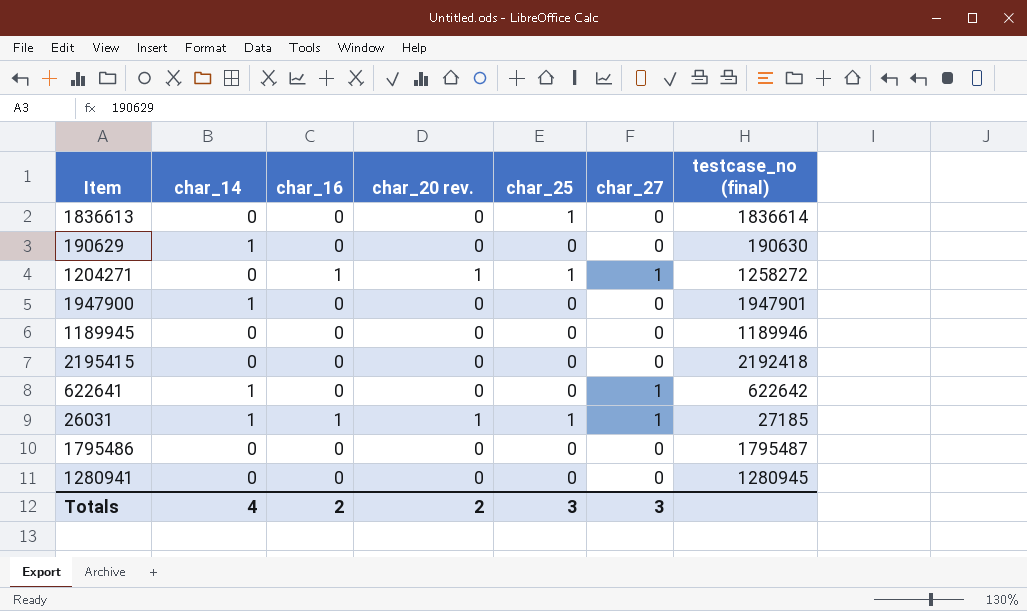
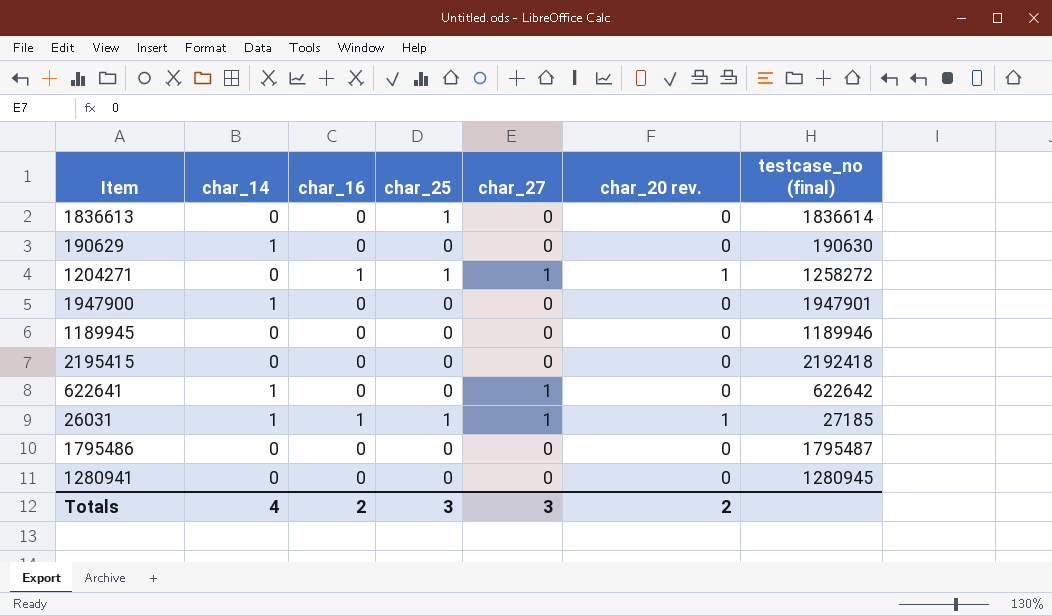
column char_20 rev. | position: 4 -> 6

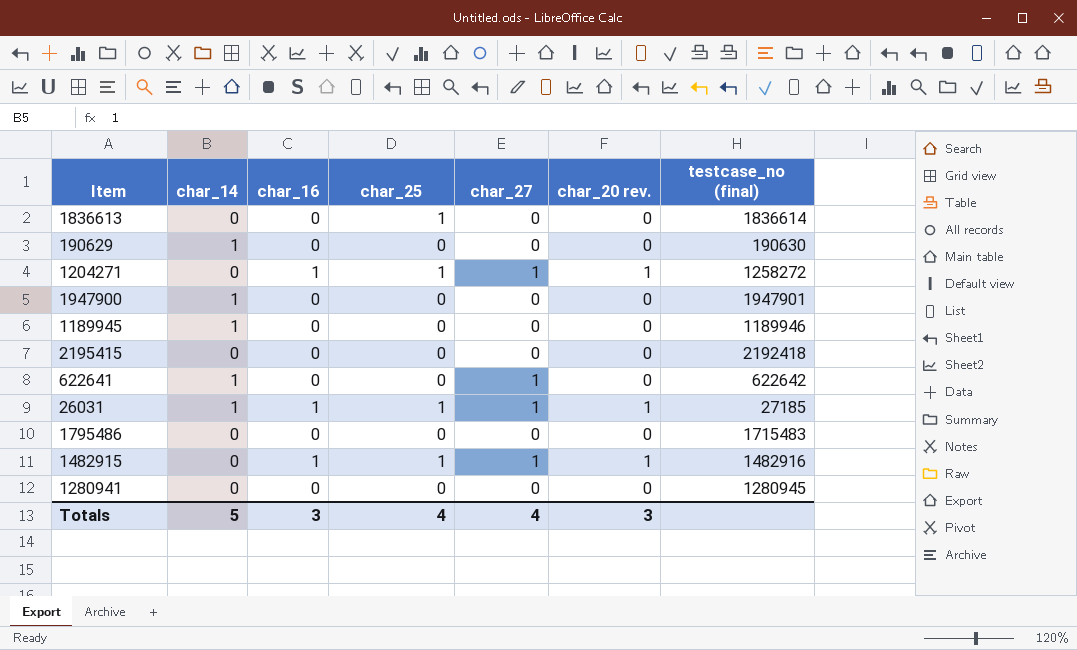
1189945 | char_14: 0 -> 1
1795486 | testcase_no (final): 1795487 -> 1715483
row 1482915: none -> 0 | 1 | 1 | 1 | 1 | 1482916
Totals | char_14: 4 -> 5
Totals | char_16: 2 -> 3
Totals | char_25: 3 -> 4
Totals | char_27: 3 -> 4
Totals | char_20 rev.: 2 -> 3

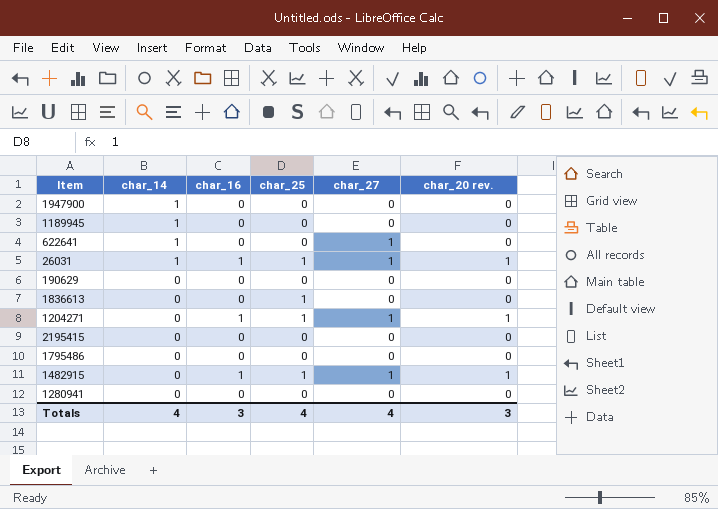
row order: none -> char_14 descending
column testcase_no (final) | position: 7 -> none
190629 | char_14: 1 -> 0
Totals | char_14: 5 -> 4

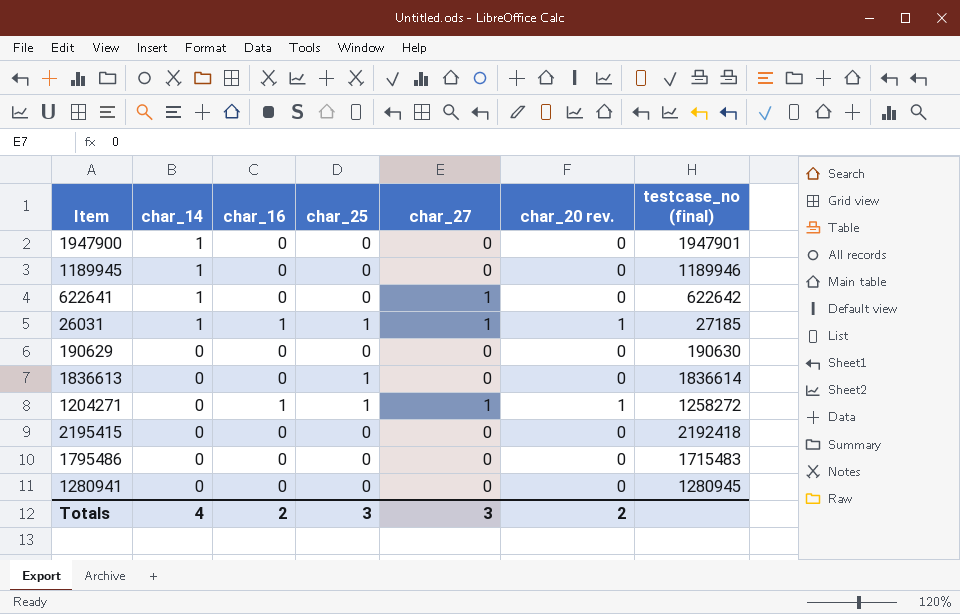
column testcase_no (final) | position: none -> 7
row 1482915: 0 | 1 | 1 | 1 | 1 -> none
Totals | char_16: 3 -> 2
Totals | char_25: 4 -> 3
Totals | char_27: 4 -> 3
Totals | char_20 rev.: 3 -> 2

